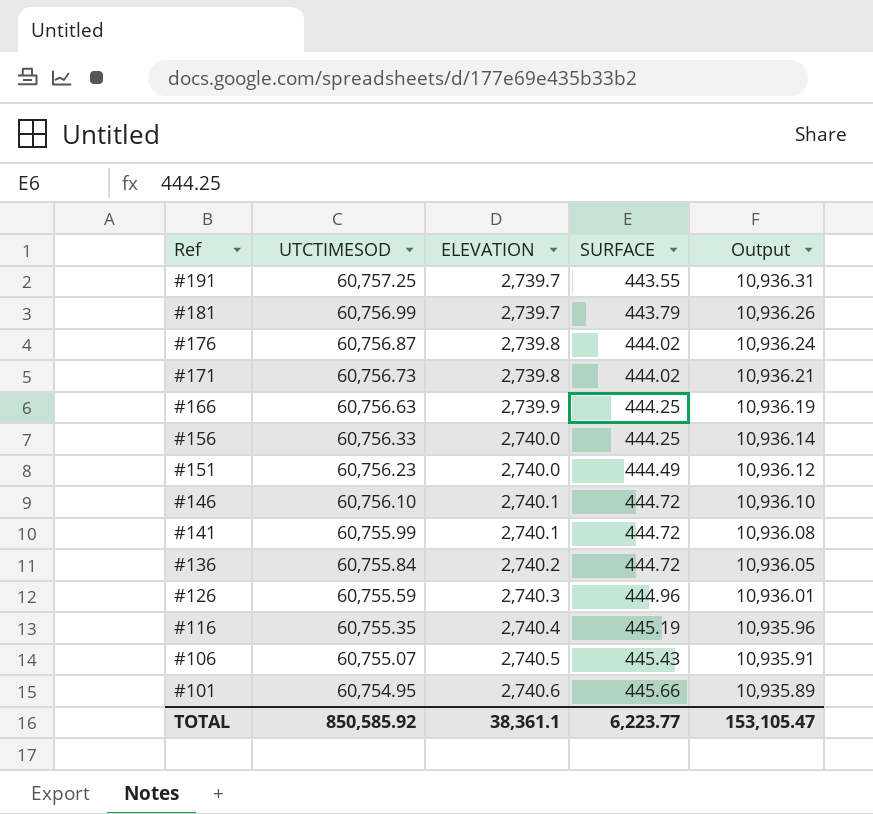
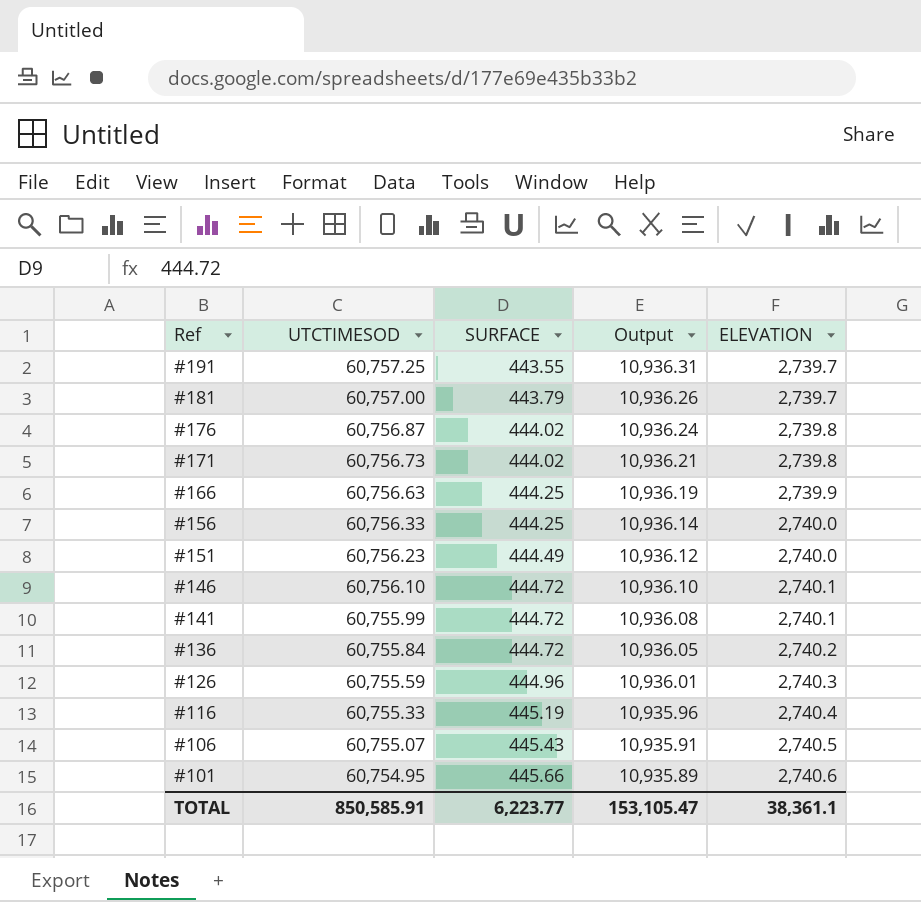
column ELEVATION | position: 3 -> 5
#181 | UTCTIMESOD: 60,756.99 -> 60,757.00
#116 | UTCTIMESOD: 60,755.35 -> 60,755.33
TOTAL | UTCTIMESOD: 850,585.92 -> 850,585.91

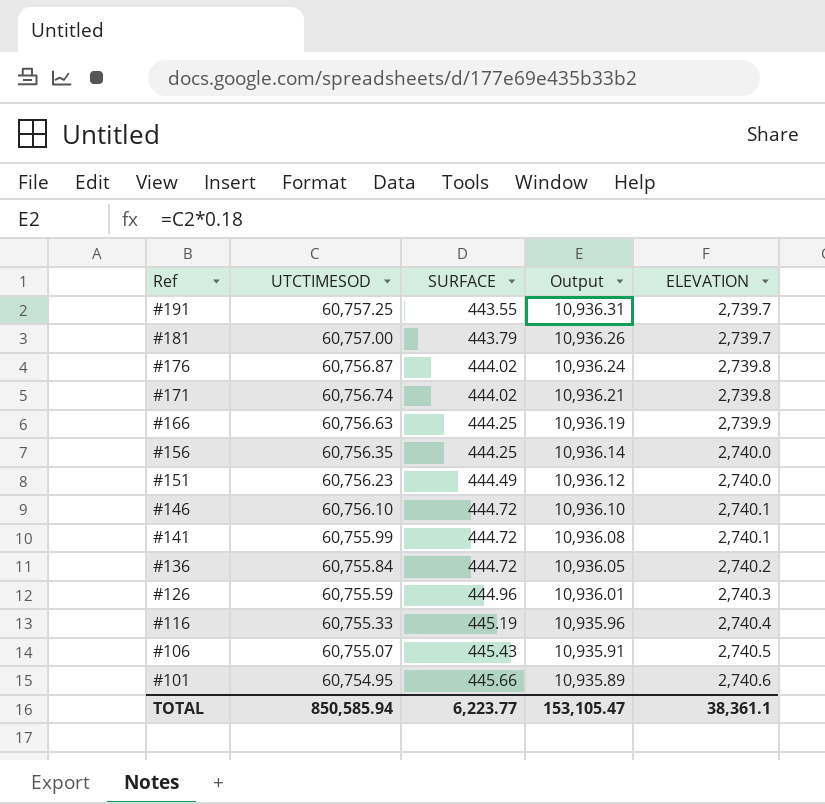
#171 | UTCTIMESOD: 60,756.73 -> 60,756.74
#156 | UTCTIMESOD: 60,756.33 -> 60,756.35
TOTAL | UTCTIMESOD: 850,585.91 -> 850,585.94

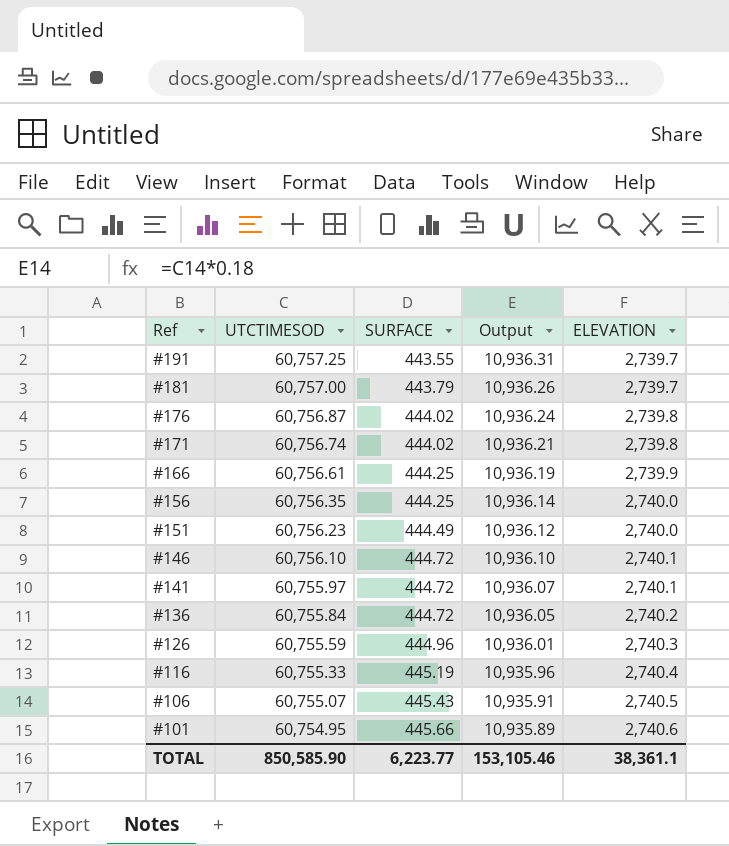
#166 | UTCTIMESOD: 60,756.63 -> 60,756.61
#141 | UTCTIMESOD: 60,755.99 -> 60,755.97
#141 | Output: 10,936.08 -> 10,936.07
TOTAL | UTCTIMESOD: 850,585.94 -> 850,585.90
TOTAL | Output: 153,105.47 -> 153,105.46

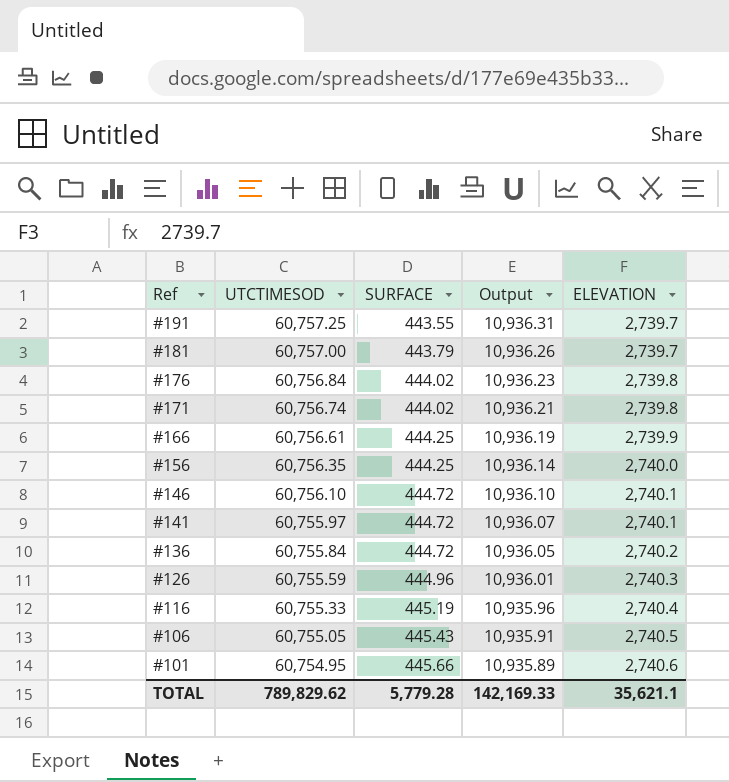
row #151: 60,756.23 | 444.49 | 10,936.12 | 2,740.0 -> none
#176 | UTCTIMESOD: 60,756.87 -> 60,756.84
#176 | Output: 10,936.24 -> 10,936.23
#106 | UTCTIMESOD: 60,755.07 -> 60,755.05
TOTAL | UTCTIMESOD: 850,585.90 -> 789,829.62
TOTAL | SURFACE: 6,223.77 -> 5,779.28
TOTAL | Output: 153,105.46 -> 142,169.33
TOTAL | ELEVATION: 38,361.1 -> 35,621.1

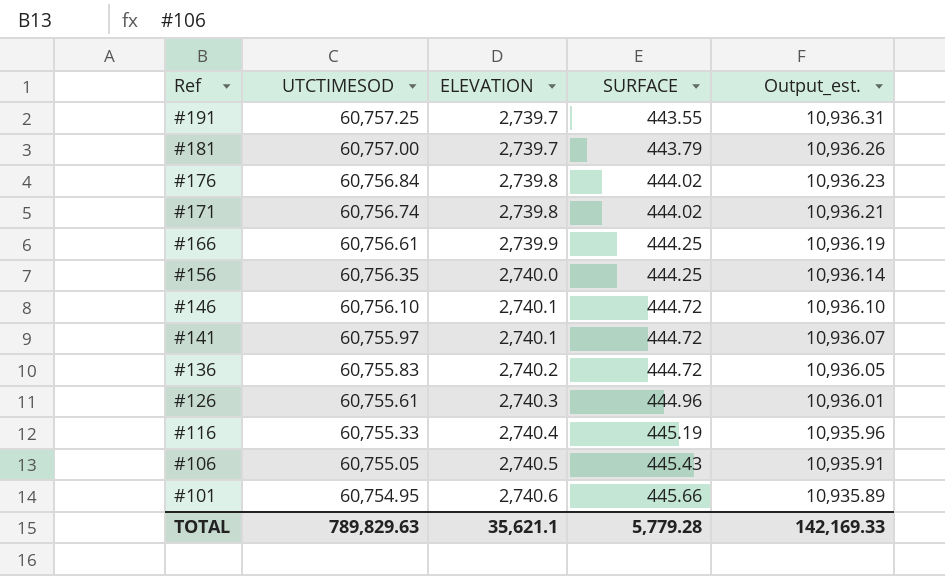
column ELEVATION | position: 5 -> 3
column name: Output -> Output_est.
#136 | UTCTIMESOD: 60,755.84 -> 60,755.83
#126 | UTCTIMESOD: 60,755.59 -> 60,755.61
TOTAL | UTCTIMESOD: 789,829.62 -> 789,829.63

